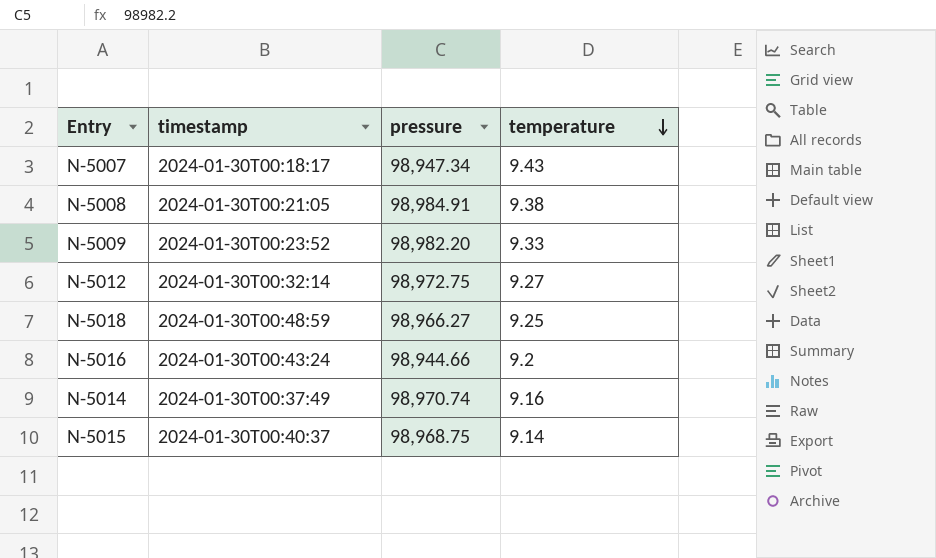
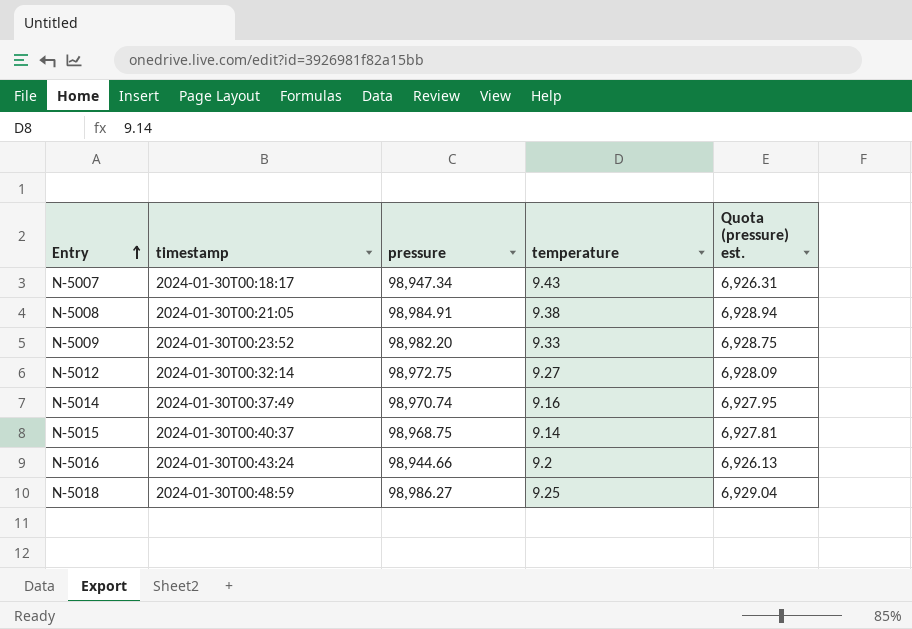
row order: temperature descending -> Entry ascending
column Quota (pressure) est. | formula: none -> [pressure] * 0.07
N-5018 | pressure: 98,966.27 -> 98,986.27

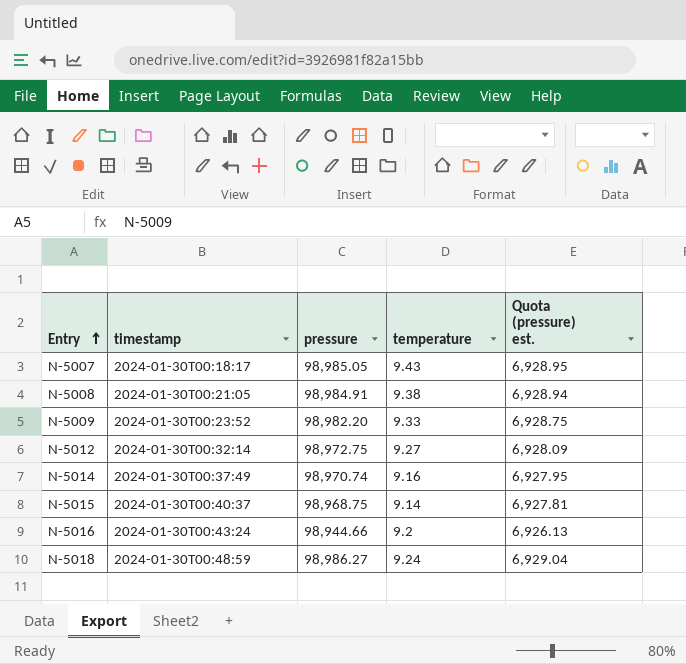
N-5007 | pressure: 98,947.34 -> 98,985.05
N-5007 | Quota (pressure) est.: 6,926.31 -> 6,928.95
N-5018 | temperature: 9.25 -> 9.24

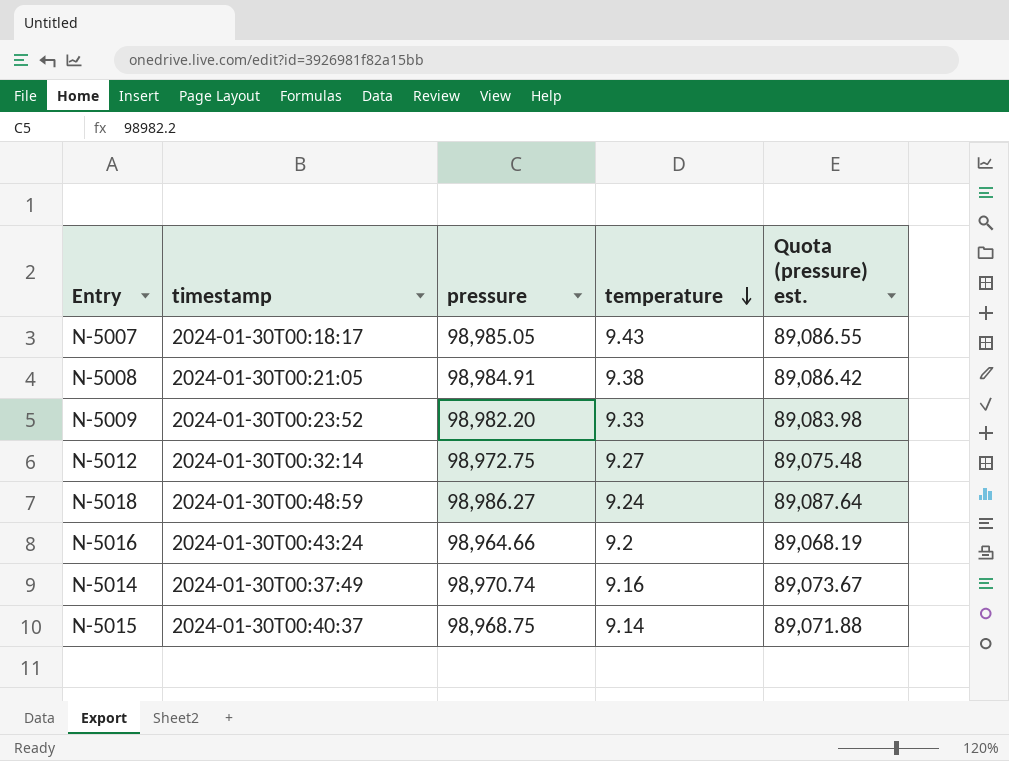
row order: Entry ascending -> temperature descending
column Quota (pressure) est. | formula: [pressure] * 0.07 -> [pressure] * 0.9
N-5016 | pressure: 98,944.66 -> 98,964.66

